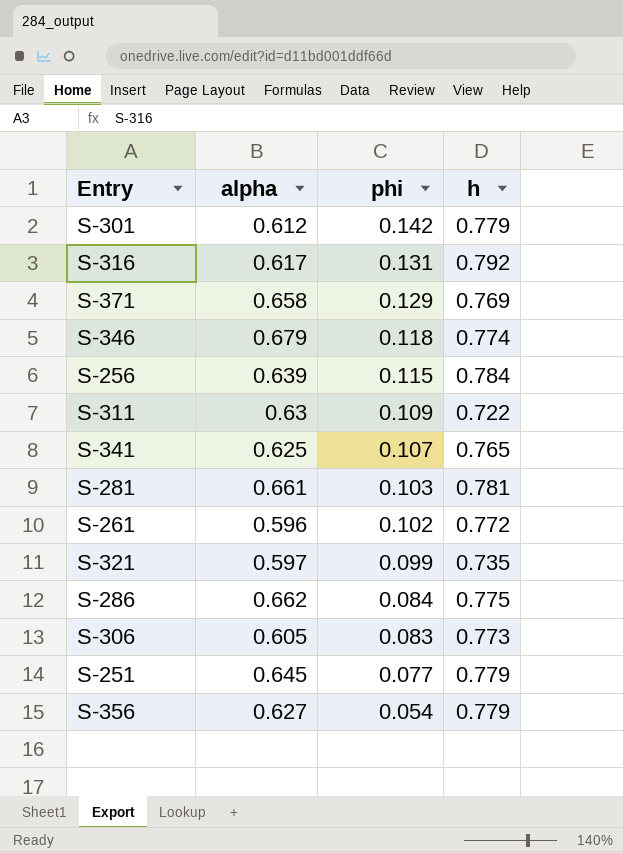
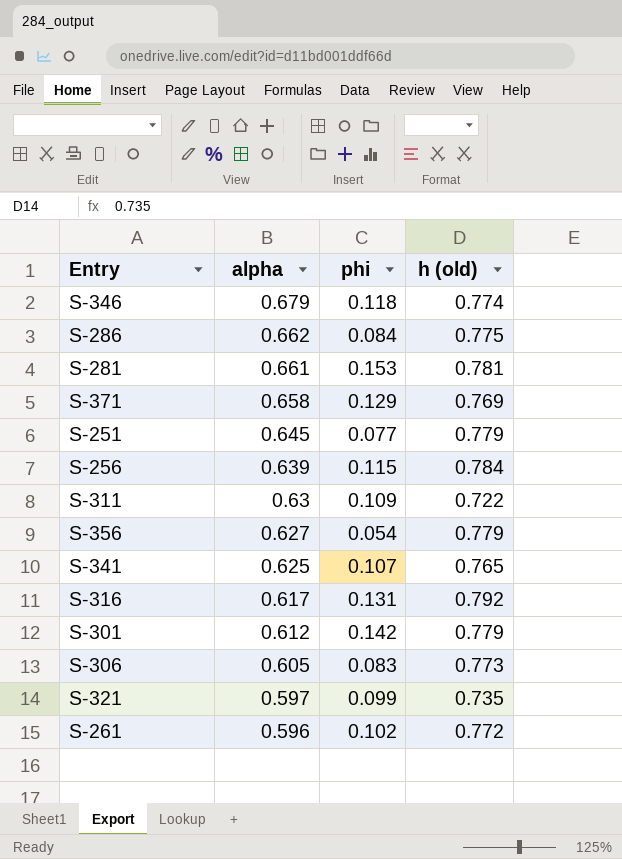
row order: phi descending -> alpha descending
column name: h -> h (old)
S-281 | phi: 0.103 -> 0.153

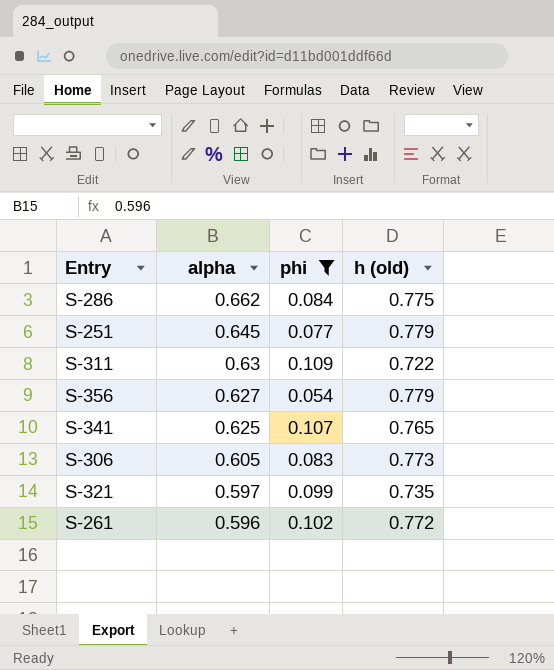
filter: none -> phi <= 0.109

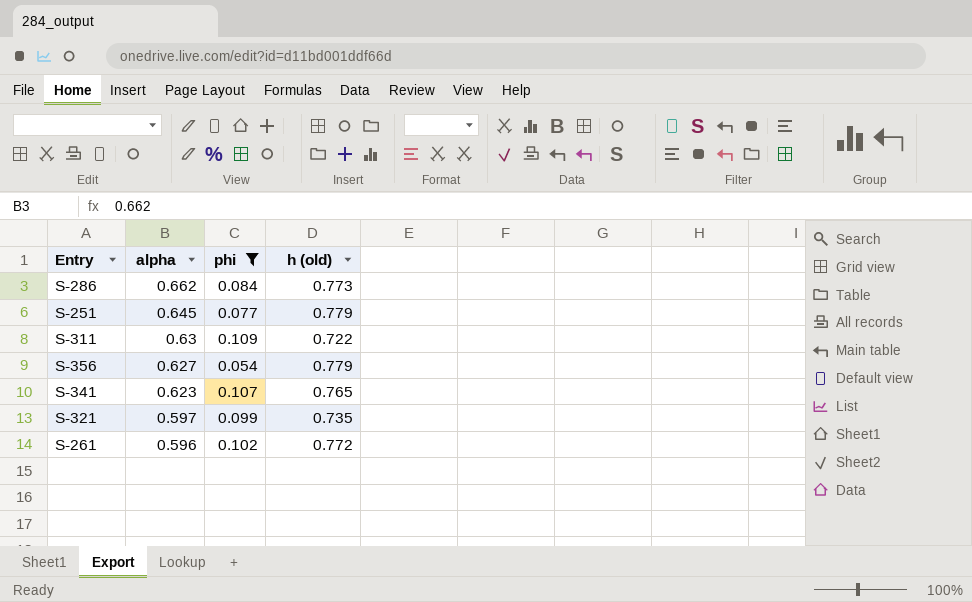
row S-306: 0.605 | 0.083 | 0.773 -> none
S-286 | h (old): 0.775 -> 0.773
S-341 | alpha: 0.625 -> 0.623

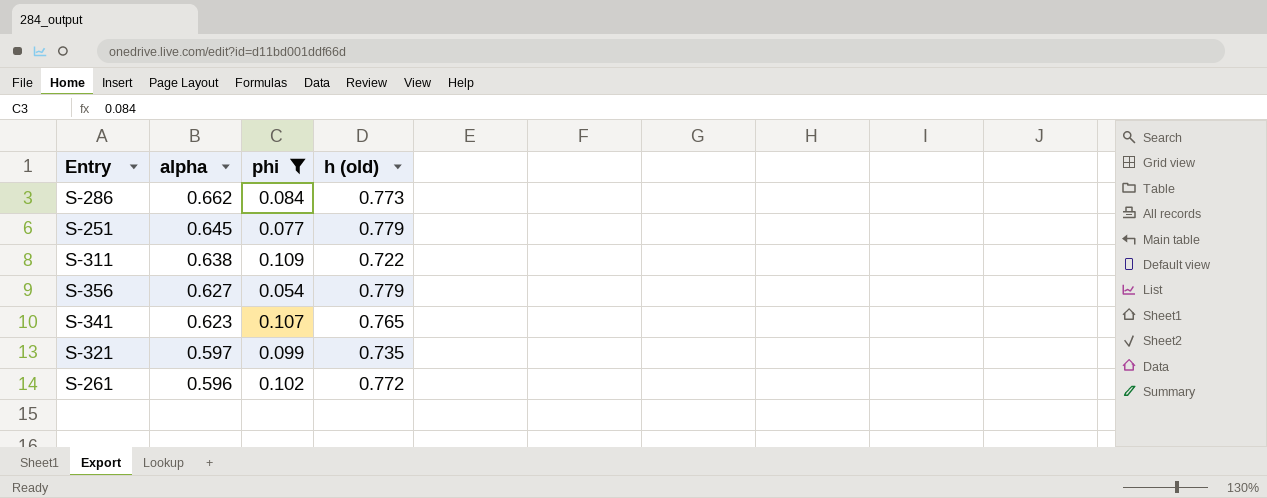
S-311 | alpha: 0.63 -> 0.638

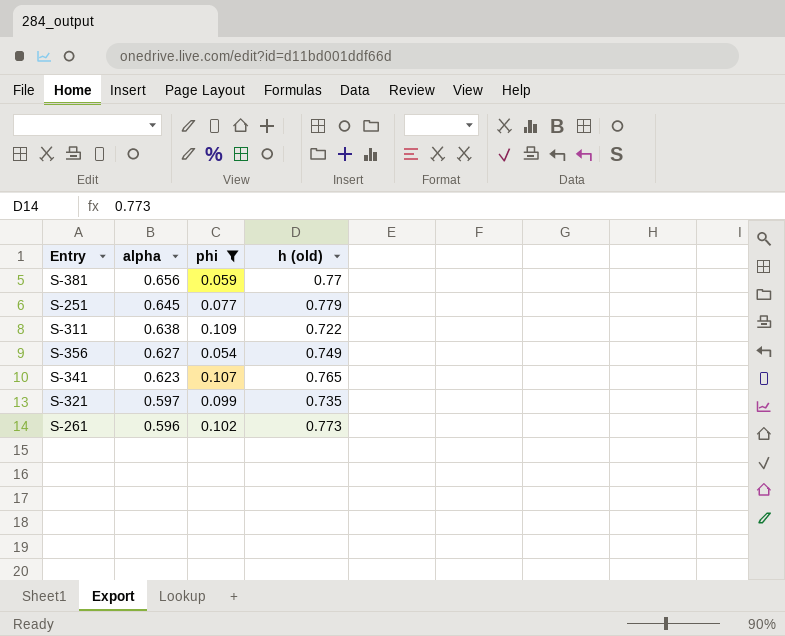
row S-286: 0.662 | 0.084 | 0.773 -> none
row S-381: none -> 0.656 | 0.059 | 0.77
S-356 | h (old): 0.779 -> 0.749
S-261 | h (old): 0.772 -> 0.773

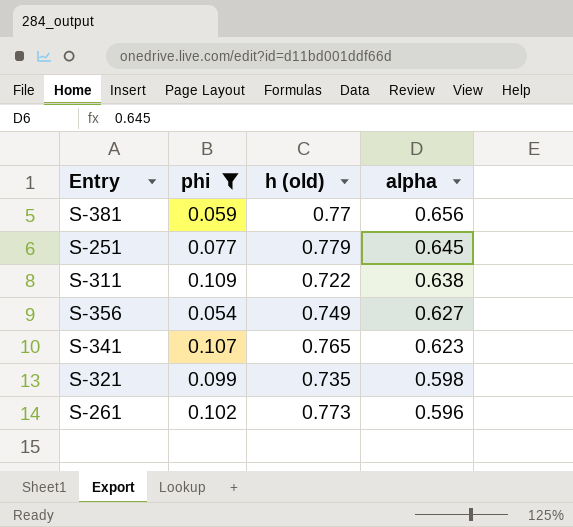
column alpha | position: 2 -> 4
S-321 | alpha: 0.597 -> 0.598

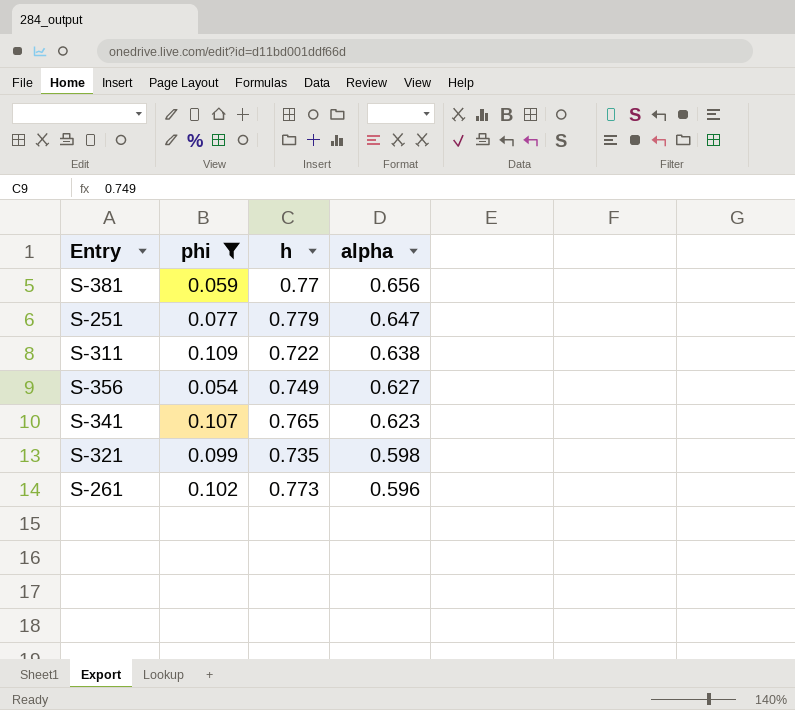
column name: h (old) -> h
S-251 | alpha: 0.645 -> 0.647

